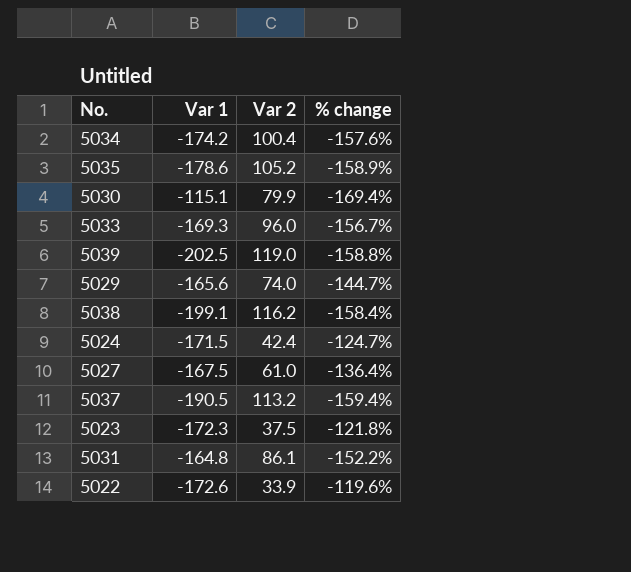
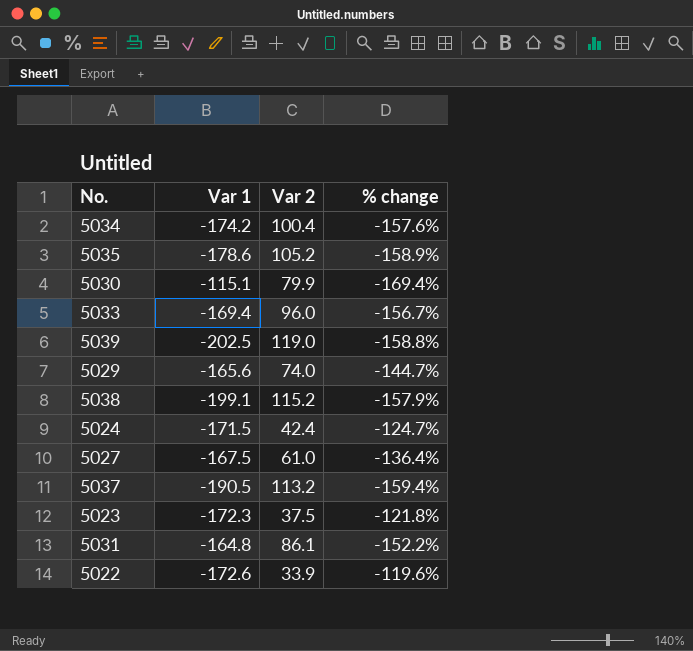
5033 | Var 1: -169.3 -> -169.4
5038 | Var 2: 116.2 -> 115.2
5038 | % change: -158.4% -> -157.9%

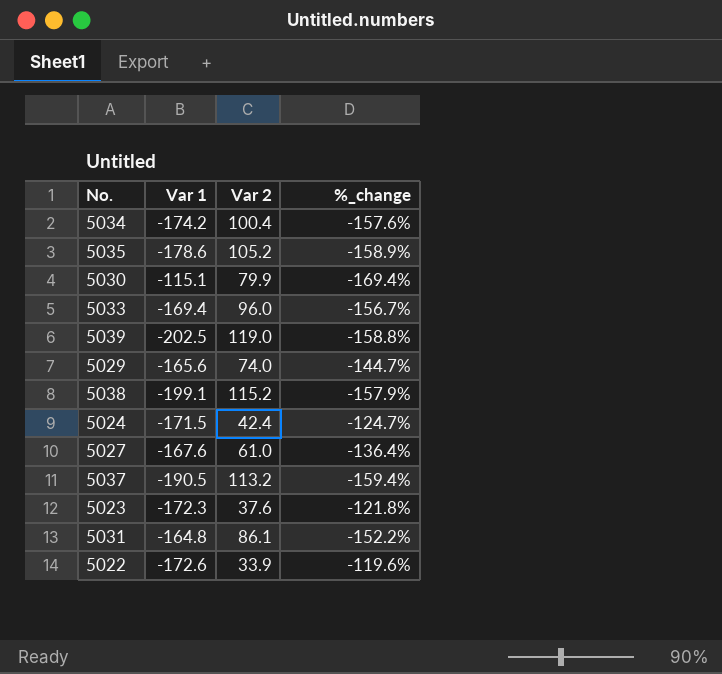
column name: % change -> %_change
5027 | Var 1: -167.5 -> -167.6
5023 | Var 2: 37.5 -> 37.6

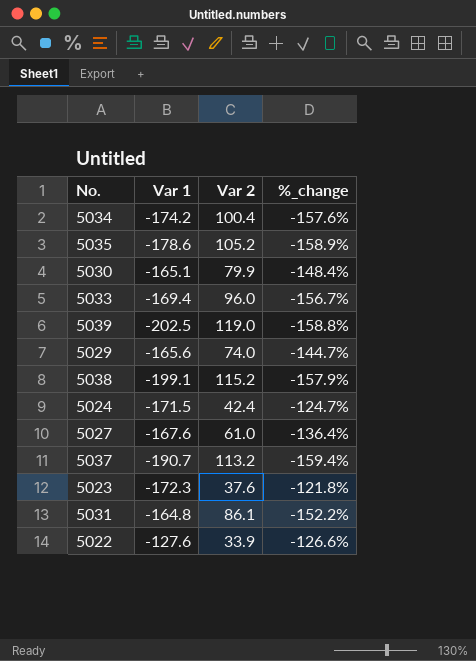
5030 | Var 1: -115.1 -> -165.1
5030 | %_change: -169.4% -> -148.4%
5037 | Var 1: -190.5 -> -190.7
5022 | Var 1: -172.6 -> -127.6
5022 | %_change: -119.6% -> -126.6%

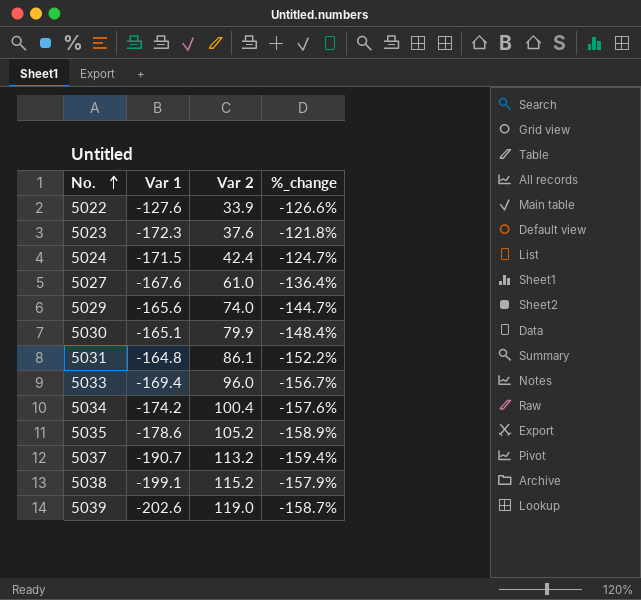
row order: none -> No. ascending
5039 | Var 1: -202.5 -> -202.6
5039 | %_change: -158.8% -> -158.7%

